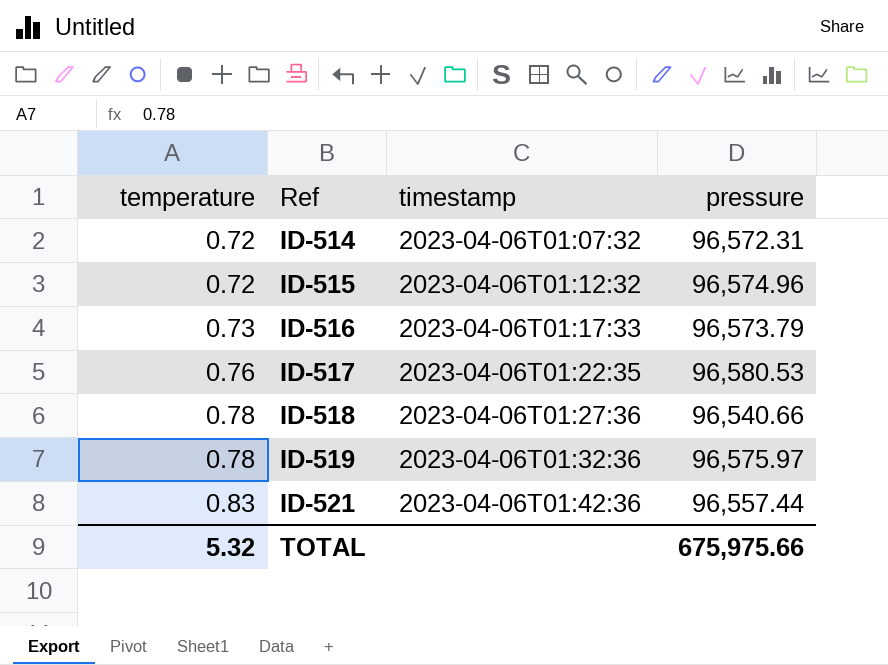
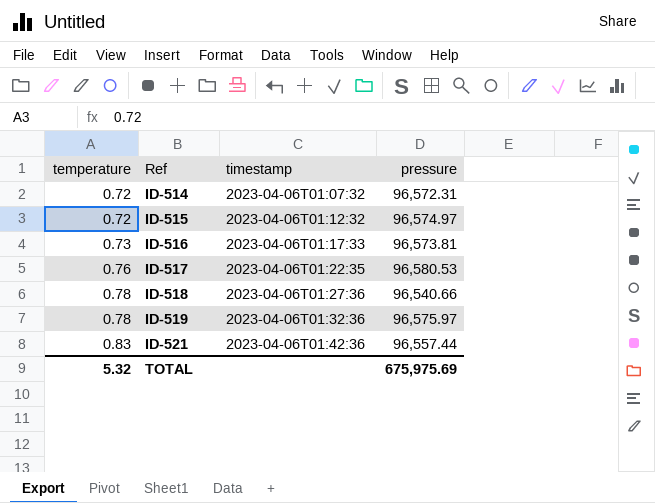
ID-515 | pressure: 96,574.96 -> 96,574.97
ID-516 | pressure: 96,573.79 -> 96,573.81
TOTAL | pressure: 675,975.66 -> 675,975.69

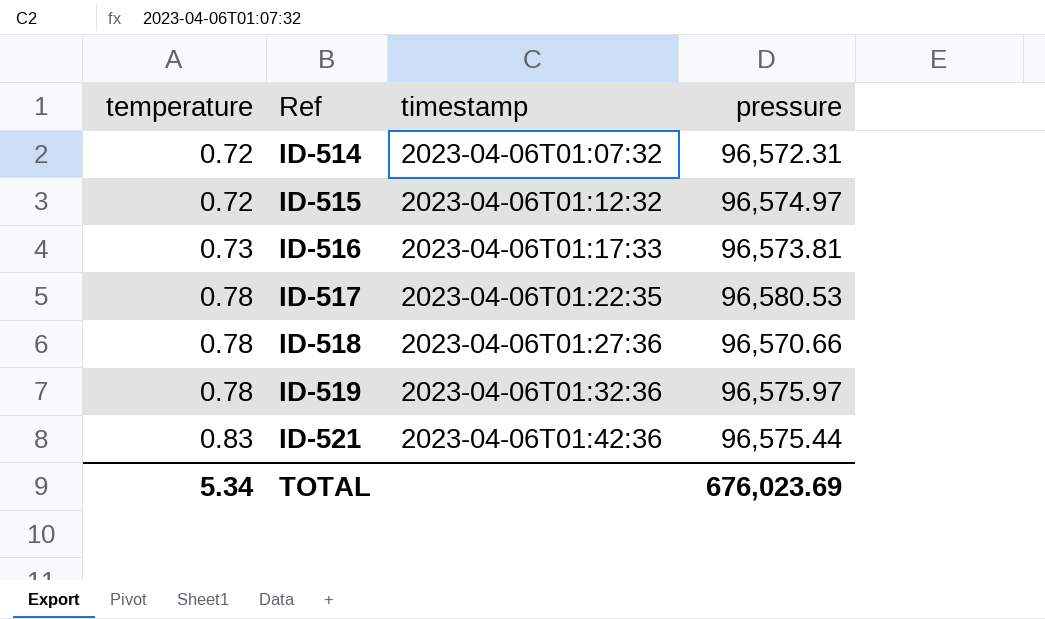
ID-517 | temperature: 0.76 -> 0.78
ID-518 | pressure: 96,540.66 -> 96,570.66
ID-521 | pressure: 96,557.44 -> 96,575.44
TOTAL | temperature: 5.32 -> 5.34
TOTAL | pressure: 675,975.69 -> 676,023.69

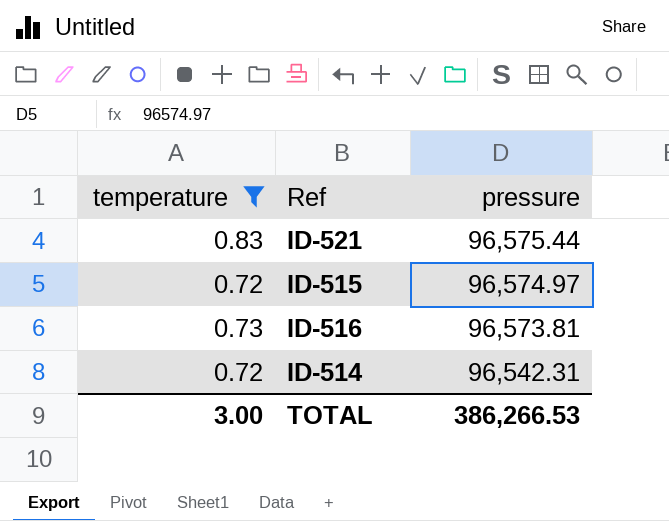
filter: none -> temperature != 0.78
row order: temperature ascending -> pressure descending
column timestamp | position: 3 -> none
ID-514 | pressure: 96,572.31 -> 96,542.31
TOTAL | temperature: 5.34 -> 3.00
TOTAL | pressure: 676,023.69 -> 386,266.53

